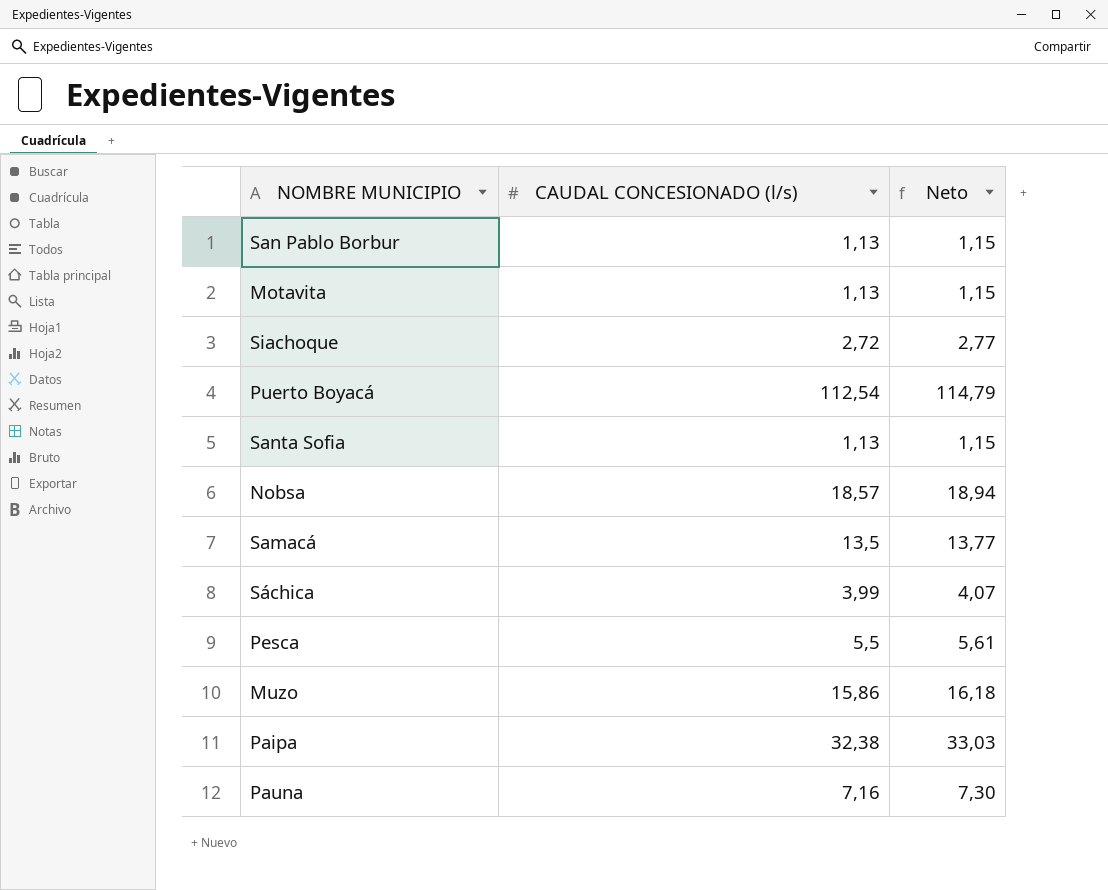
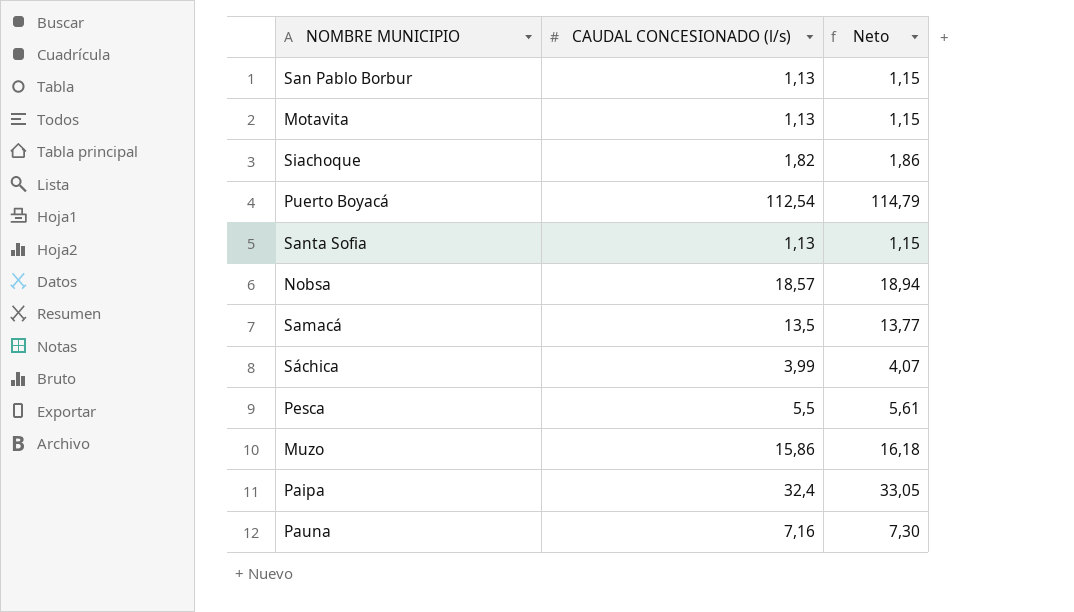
Siachoque | CAUDAL CONCESIONADO (l/s): 2,72 -> 1,82
Siachoque | Neto: 2,77 -> 1,86
Paipa | CAUDAL CONCESIONADO (l/s): 32,38 -> 32,4
Paipa | Neto: 33,03 -> 33,05

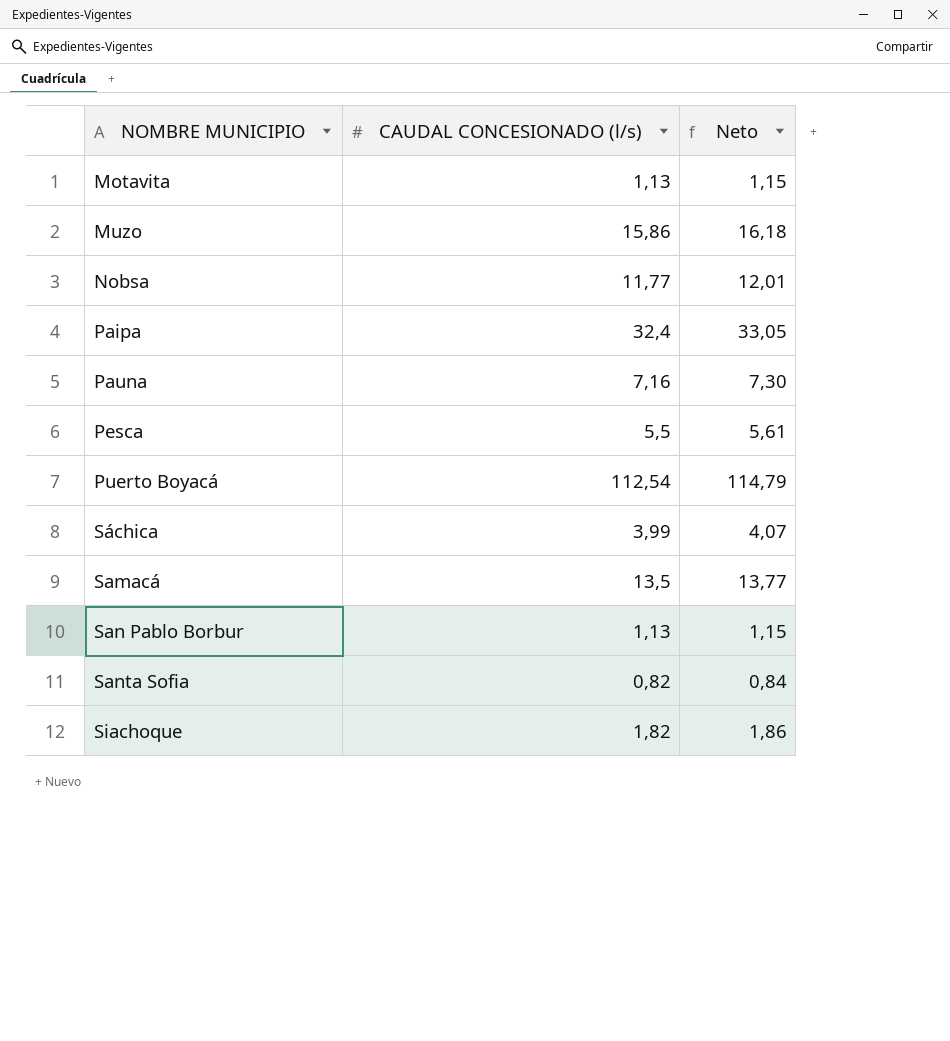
row order: none -> NOMBRE MUNICIPIO ascending
Nobsa | CAUDAL CONCESIONADO (l/s): 18,57 -> 11,77
Nobsa | Neto: 18,94 -> 12,01
Santa Sofia | CAUDAL CONCESIONADO (l/s): 1,13 -> 0,82
Santa Sofia | Neto: 1,15 -> 0,84

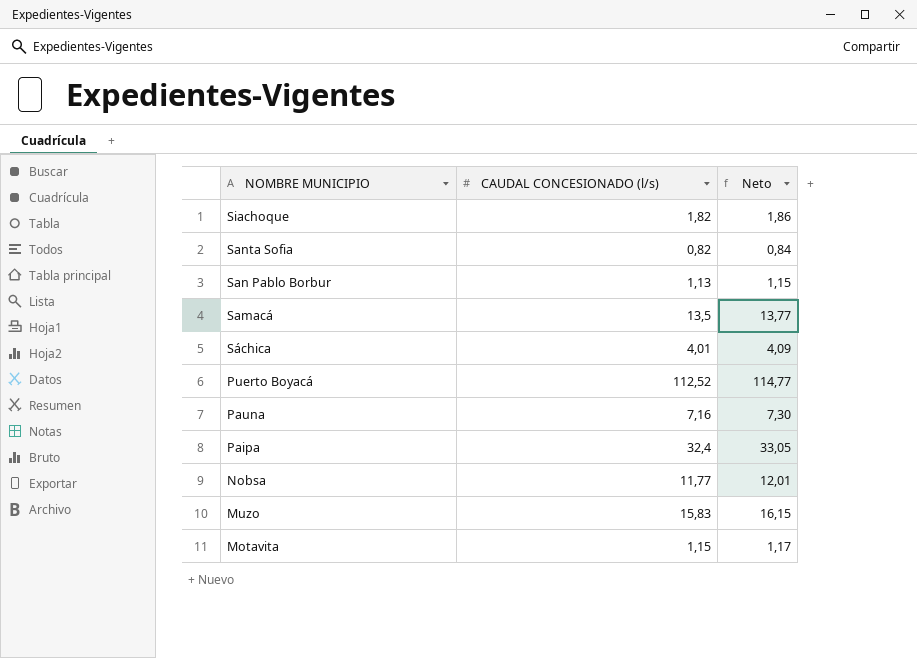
row order: NOMBRE MUNICIPIO ascending -> NOMBRE MUNICIPIO descending
row Pesca: 5,5 | 5,61 -> none
Sáchica | CAUDAL CONCESIONADO (l/s): 3,99 -> 4,01
Sáchica | Neto: 4,07 -> 4,09
Puerto Boyacá | CAUDAL CONCESIONADO (l/s): 112,54 -> 112,52
Puerto Boyacá | Neto: 114,79 -> 114,77
Muzo | CAUDAL CONCESIONADO (l/s): 15,86 -> 15,83
Muzo | Neto: 16,18 -> 16,15
Motavita | CAUDAL CONCESIONADO (l/s): 1,13 -> 1,15
Motavita | Neto: 1,15 -> 1,17

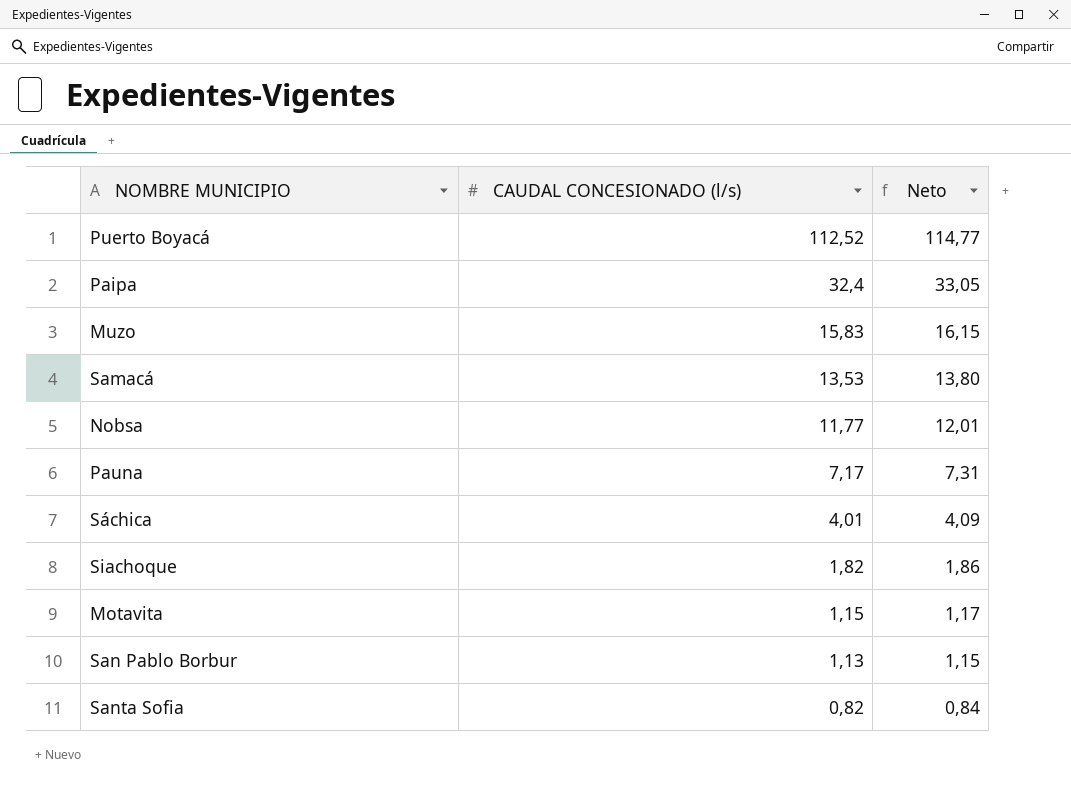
row order: NOMBRE MUNICIPIO descending -> CAUDAL CONCESIONADO (l/s) descending
Samacá | CAUDAL CONCESIONADO (l/s): 13,5 -> 13,53
Samacá | Neto: 13,77 -> 13,80
Pauna | CAUDAL CONCESIONADO (l/s): 7,16 -> 7,17
Pauna | Neto: 7,30 -> 7,31

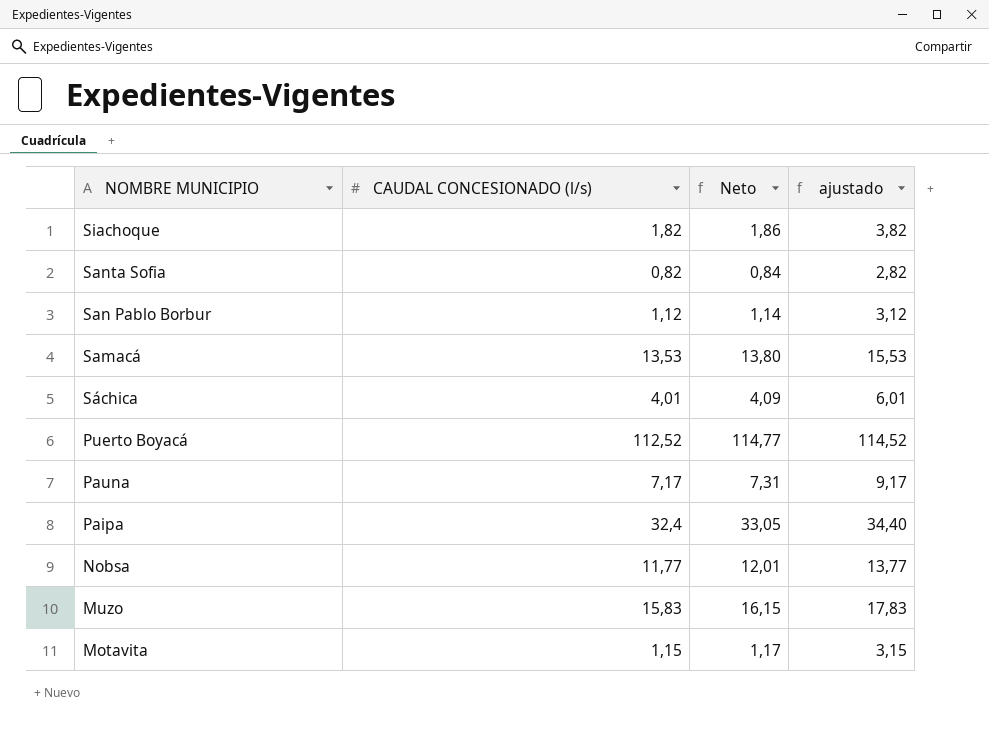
row order: CAUDAL CONCESIONADO (l/s) descending -> NOMBRE MUNICIPIO descending
column ajustado | formula: none -> [CAUDAL CONCESIONADO (l/s)] + 2
San Pablo Borbur | CAUDAL CONCESIONADO (l/s): 1,13 -> 1,12
San Pablo Borbur | Neto: 1,15 -> 1,14

